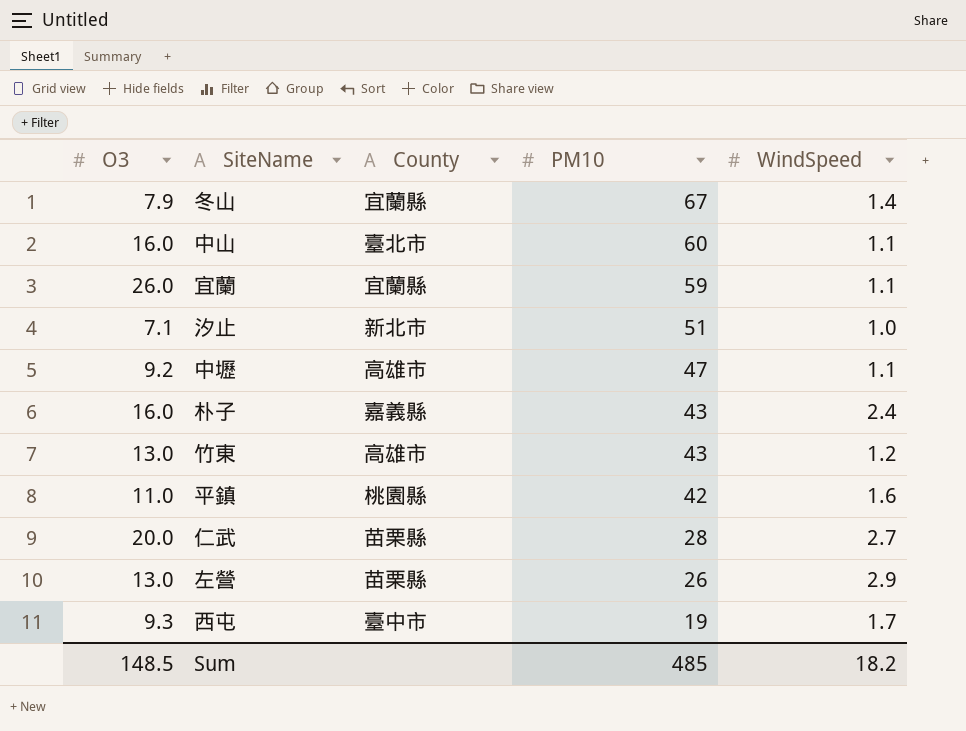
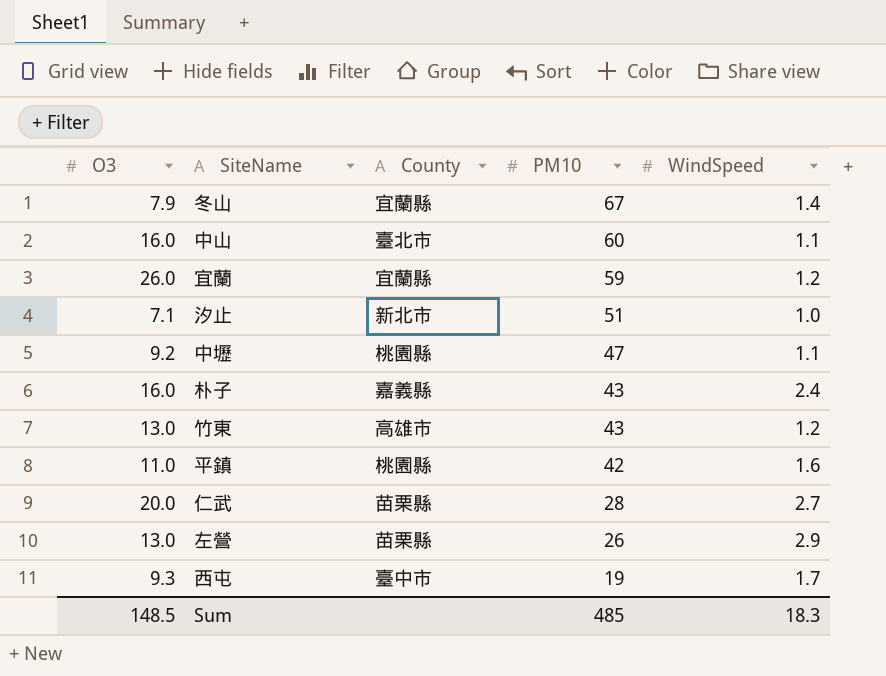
宜蘭 | WindSpeed: 1.1 -> 1.2
中壢 | County: 高雄市 -> 桃園縣
Sum | WindSpeed: 18.2 -> 18.3

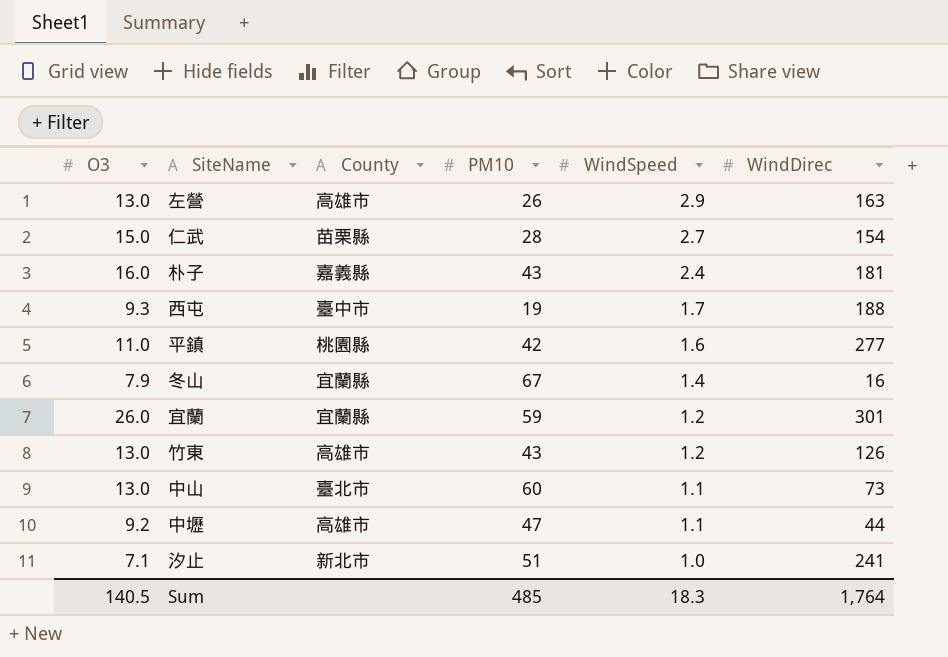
row order: PM10 descending -> WindSpeed descending
column WindDirec | position: none -> 6
左營 | County: 苗栗縣 -> 高雄市
仁武 | O3: 20.0 -> 15.0
中山 | O3: 16.0 -> 13.0
中壢 | County: 桃園縣 -> 高雄市
Sum | O3: 148.5 -> 140.5

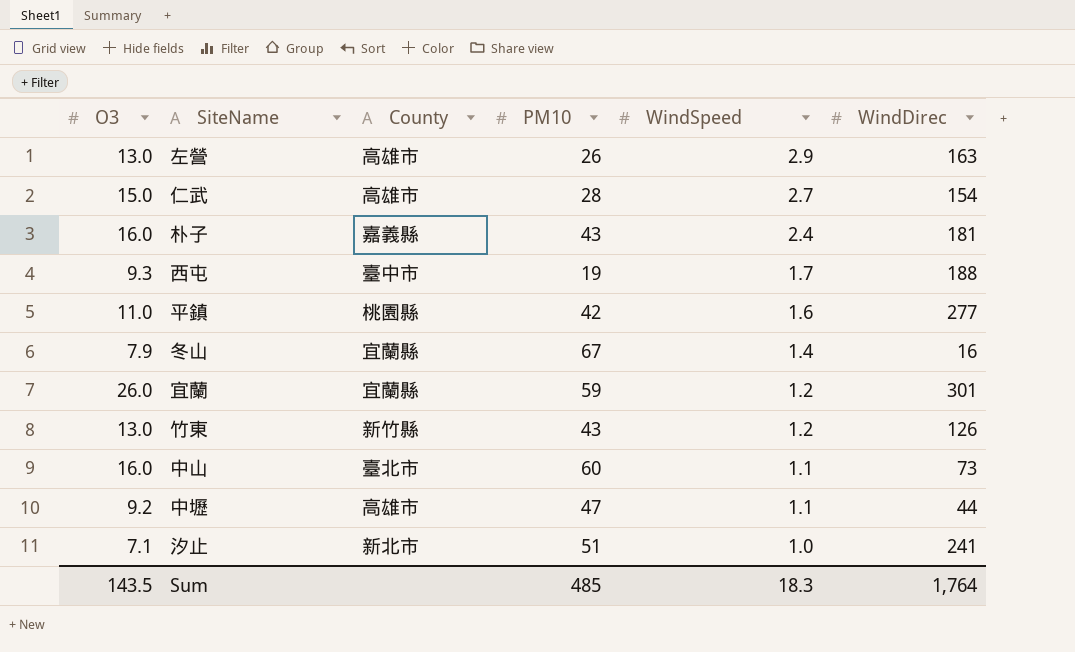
仁武 | County: 苗栗縣 -> 高雄市
竹東 | County: 高雄市 -> 新竹縣
中山 | O3: 13.0 -> 16.0
Sum | O3: 140.5 -> 143.5

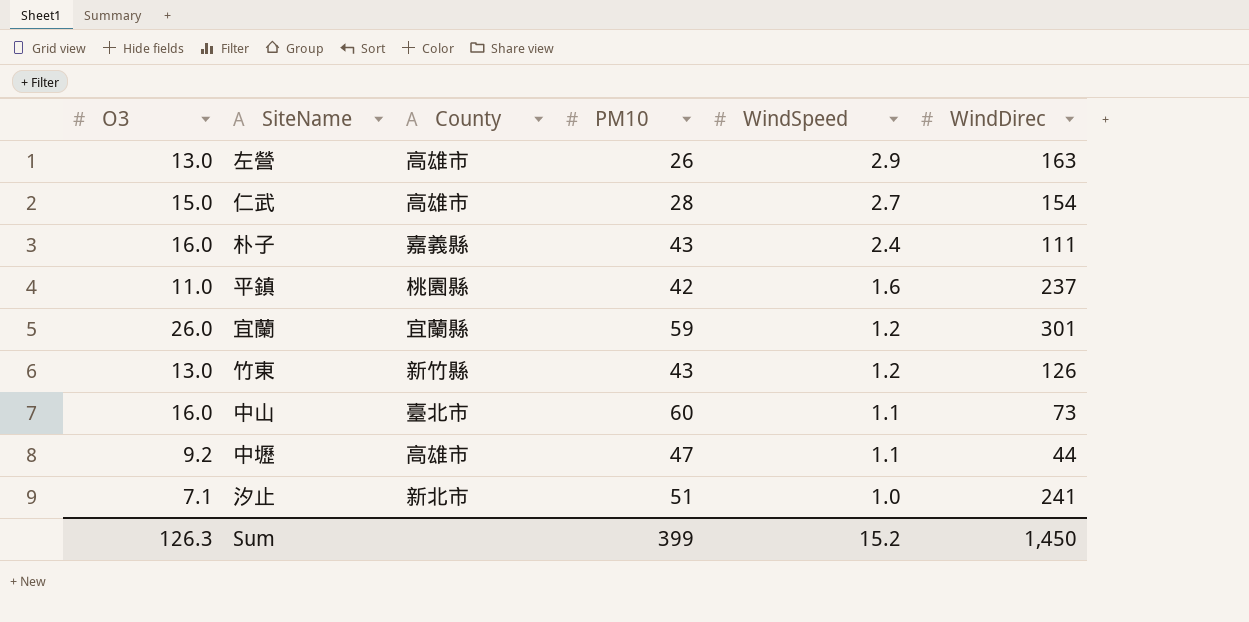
row 西屯: 9.3 | 臺中市 | 19 | 1.7 | 188 -> none
row 冬山: 7.9 | 宜蘭縣 | 67 | 1.4 | 16 -> none
朴子 | WindDirec: 181 -> 111
平鎮 | WindDirec: 277 -> 237
Sum | O3: 143.5 -> 126.3
Sum | PM10: 485 -> 399
Sum | WindSpeed: 18.3 -> 15.2
Sum | WindDirec: 1,764 -> 1,450

